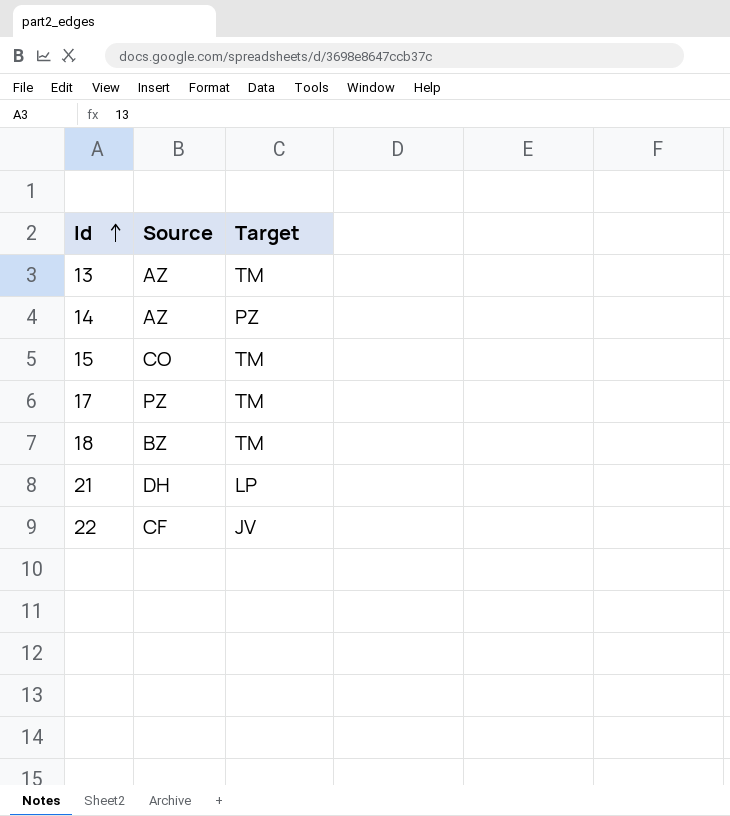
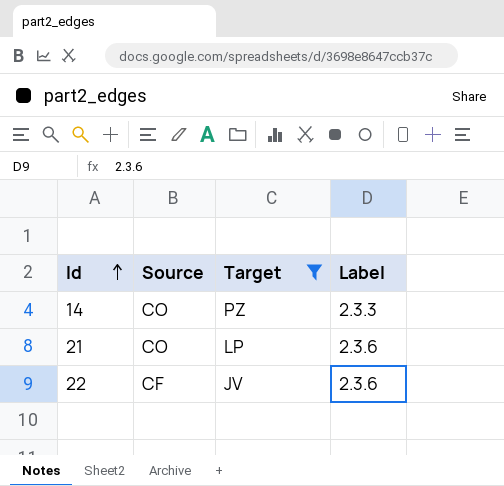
filter: none -> Target != TM
column Label | position: none -> 4
14 | Source: AZ -> CO
21 | Source: DH -> CO

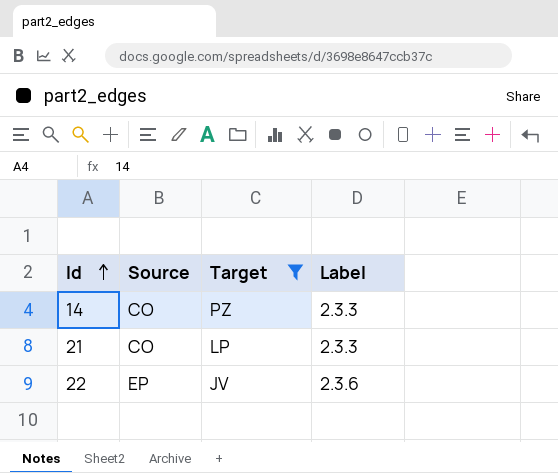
21 | Label: 2.3.6 -> 2.3.3
22 | Source: CF -> EP

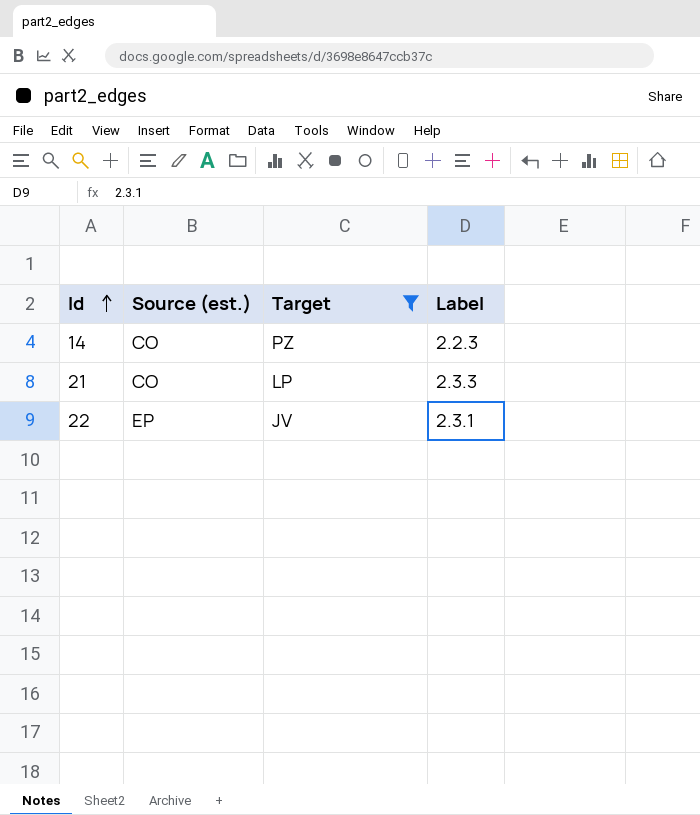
column name: Source -> Source (est.)
14 | Label: 2.3.3 -> 2.2.3
22 | Label: 2.3.6 -> 2.3.1

